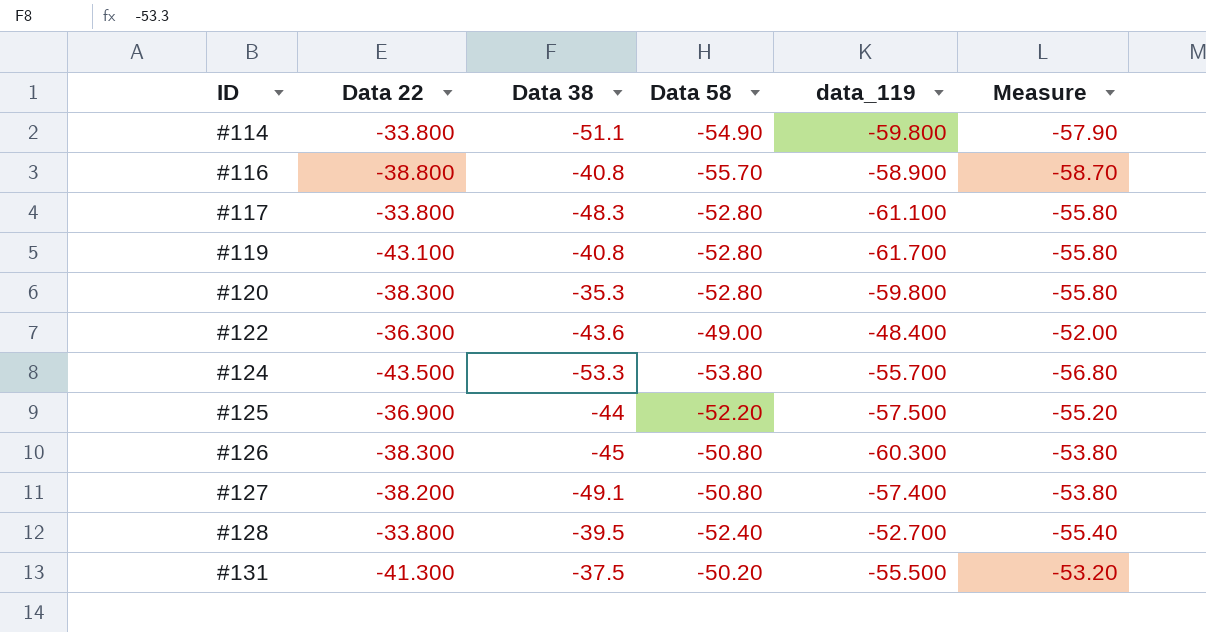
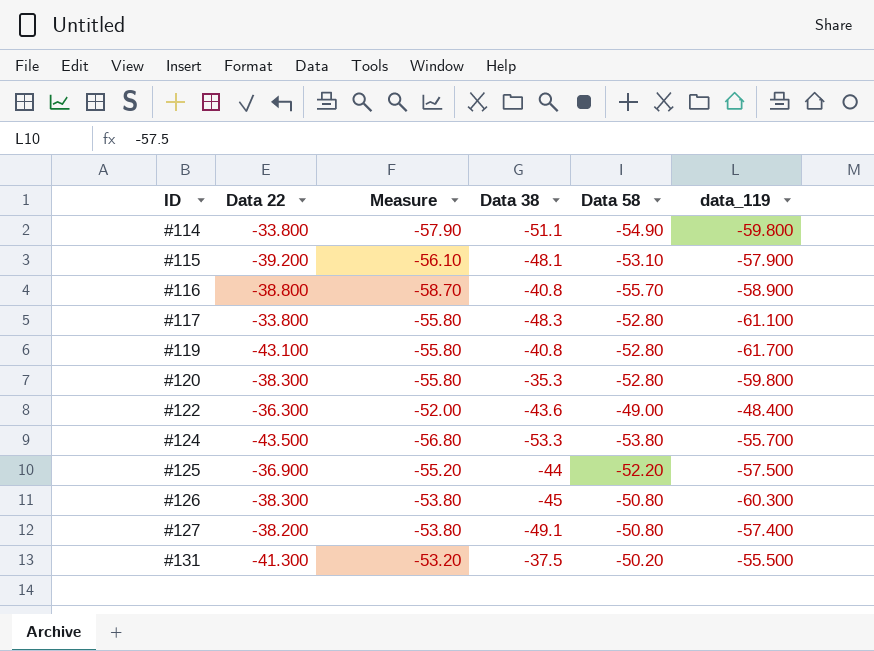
column Measure | position: 6 -> 3
row #128: -33.800 | -39.5 | -52.40 | -52.700 | -55.40 -> none
row #115: none -> -39.200 | -56.10 | -48.1 | -53.10 | -57.900

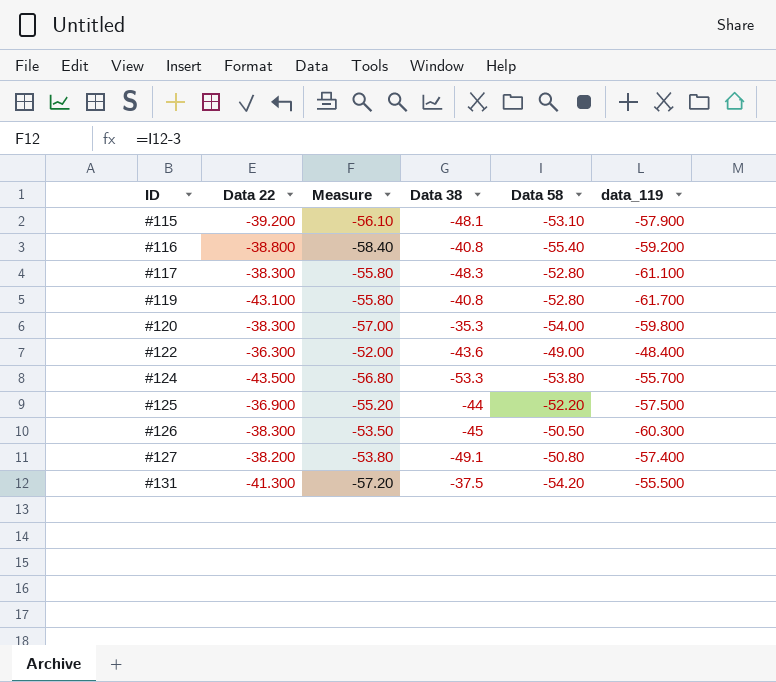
row #114: -33.800 | -57.90 | -51.1 | -54.90 | -59.800 -> none
#116 | Measure: -58.70 -> -58.40
#116 | Data 58: -55.70 -> -55.40
#116 | data_119: -58.900 -> -59.200
#117 | Data 22: -33.800 -> -38.300
#120 | Measure: -55.80 -> -57.00
#120 | Data 58: -52.80 -> -54.00
#126 | Measure: -53.80 -> -53.50
#126 | Data 58: -50.80 -> -50.50
#131 | Measure: -53.20 -> -57.20
#131 | Data 58: -50.20 -> -54.20

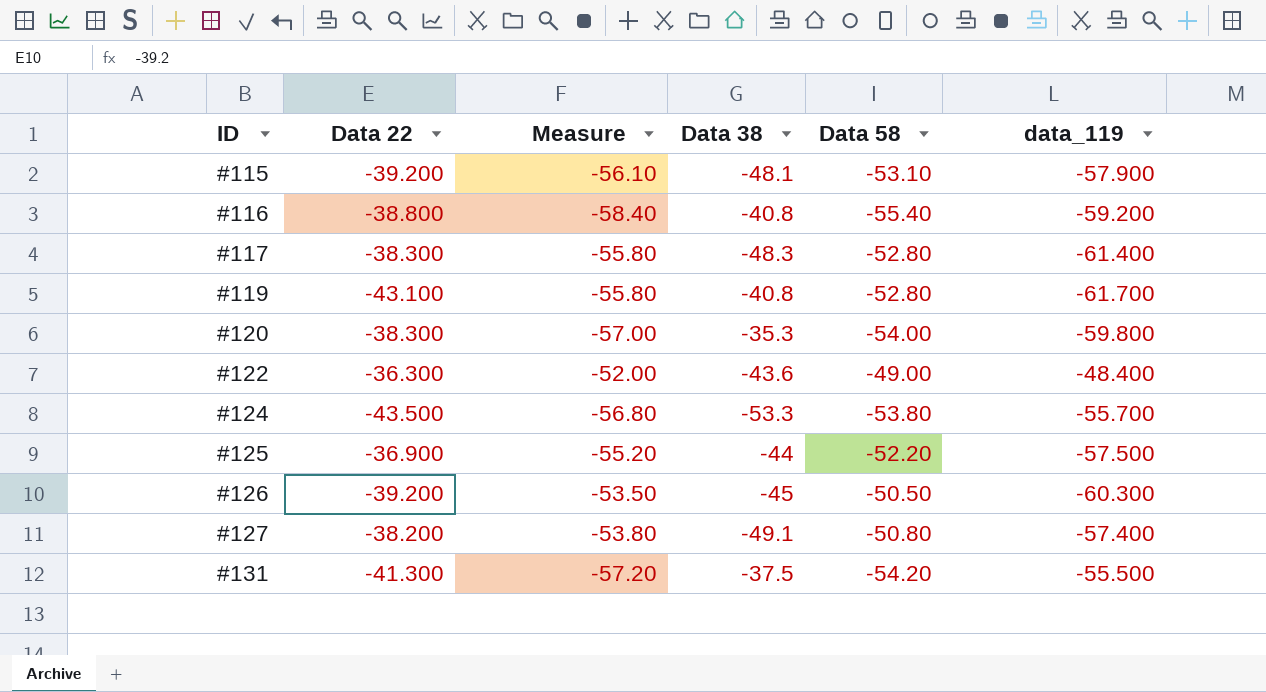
#117 | data_119: -61.100 -> -61.400
#126 | Data 22: -38.300 -> -39.200

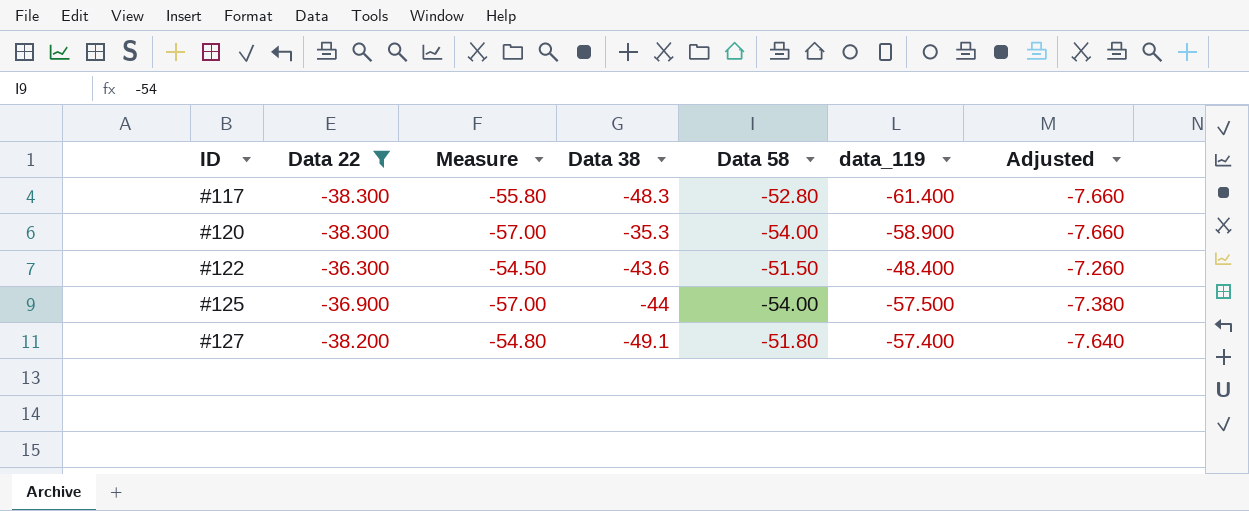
filter: none -> Data 22 >= -38.300
column Adjusted | formula: none -> [Data 22] * 0.2
#120 | data_119: -59.800 -> -58.900
#122 | Measure: -52.00 -> -54.50
#122 | Data 58: -49.00 -> -51.50
#125 | Measure: -55.20 -> -57.00
#125 | Data 58: -52.20 -> -54.00
#127 | Measure: -53.80 -> -54.80
#127 | Data 58: -50.80 -> -51.80

